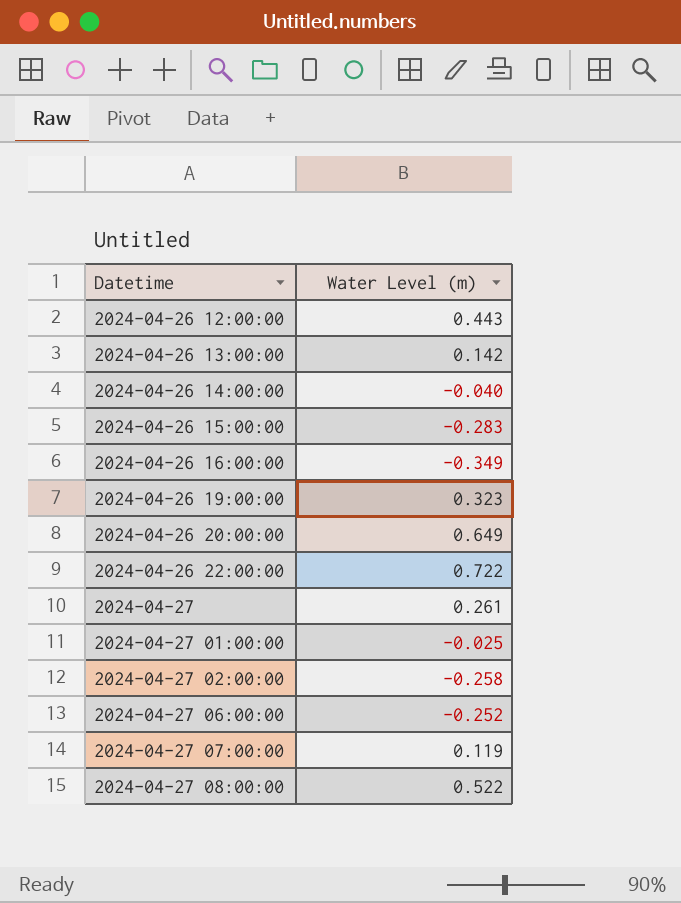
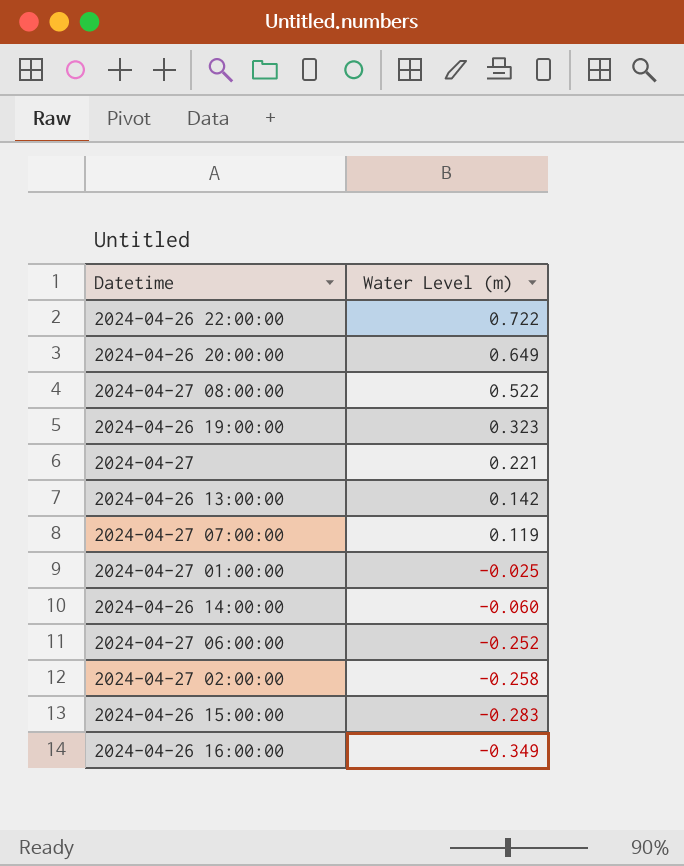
row order: Datetime ascending -> Water Level (m) descending
row 2024-04-26 12:00:00: 0.443 -> none
2024-04-27 | Water Level (m): 0.261 -> 0.221
2024-04-26 14:00:00 | Water Level (m): -0.040 -> -0.060

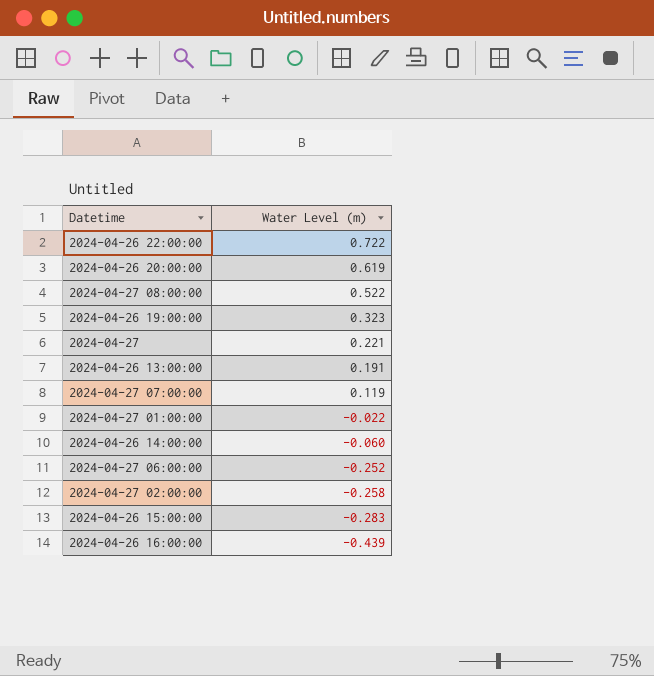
2024-04-26 20:00:00 | Water Level (m): 0.649 -> 0.619
2024-04-26 13:00:00 | Water Level (m): 0.142 -> 0.191
2024-04-27 01:00:00 | Water Level (m): -0.025 -> -0.022
2024-04-26 16:00:00 | Water Level (m): -0.349 -> -0.439

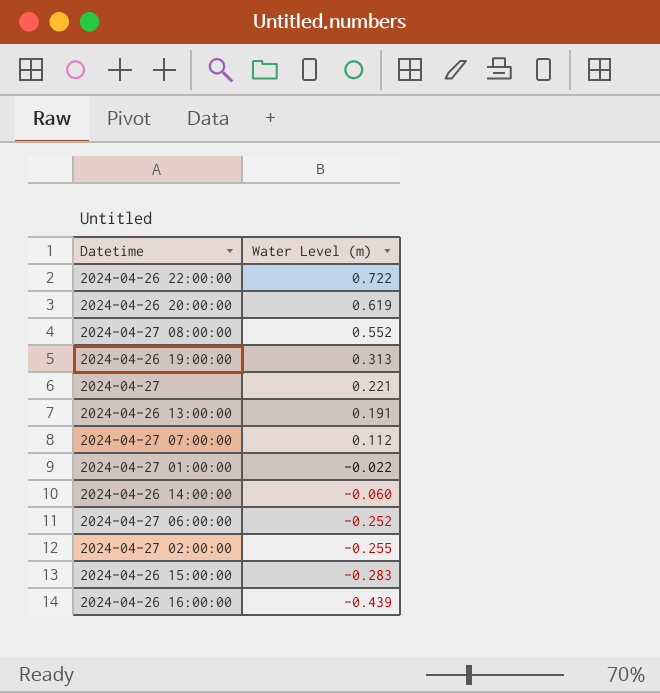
2024-04-27 08:00:00 | Water Level (m): 0.522 -> 0.552
2024-04-26 19:00:00 | Water Level (m): 0.323 -> 0.313
2024-04-27 07:00:00 | Water Level (m): 0.119 -> 0.112
2024-04-27 02:00:00 | Water Level (m): -0.258 -> -0.255

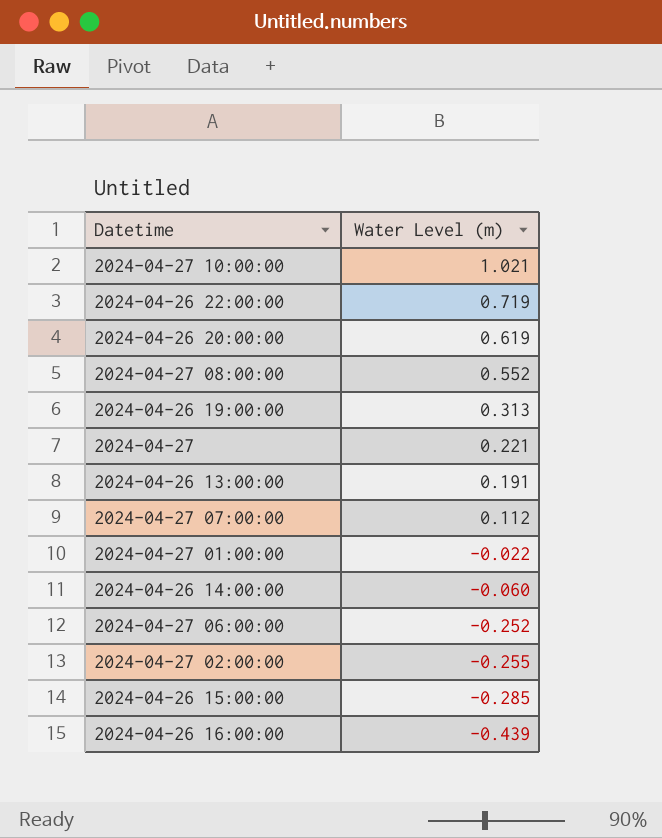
row 2024-04-27 10:00:00: none -> 1.021
2024-04-26 22:00:00 | Water Level (m): 0.722 -> 0.719
2024-04-26 15:00:00 | Water Level (m): -0.283 -> -0.285

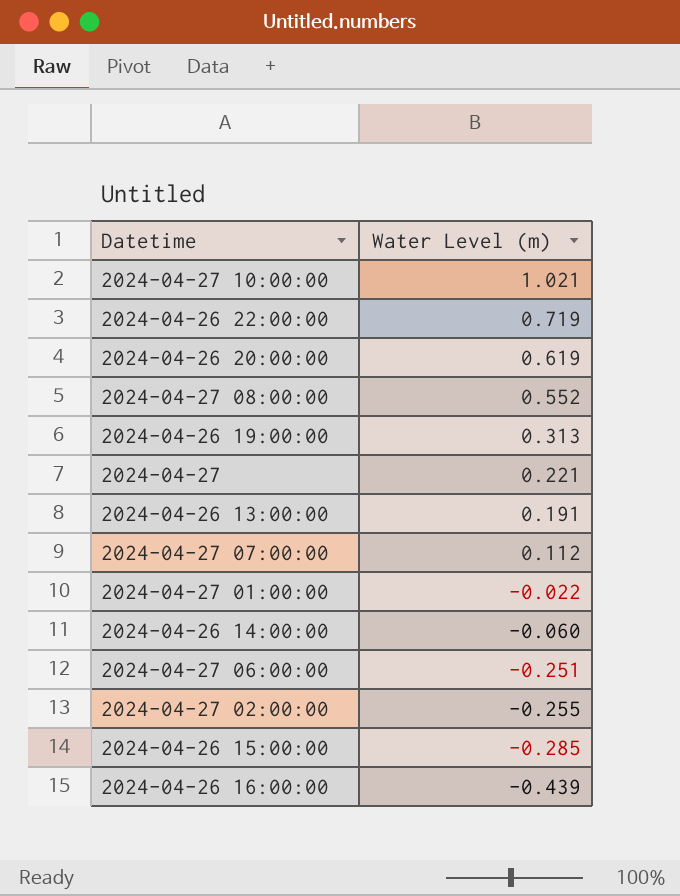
2024-04-27 06:00:00 | Water Level (m): -0.252 -> -0.251

